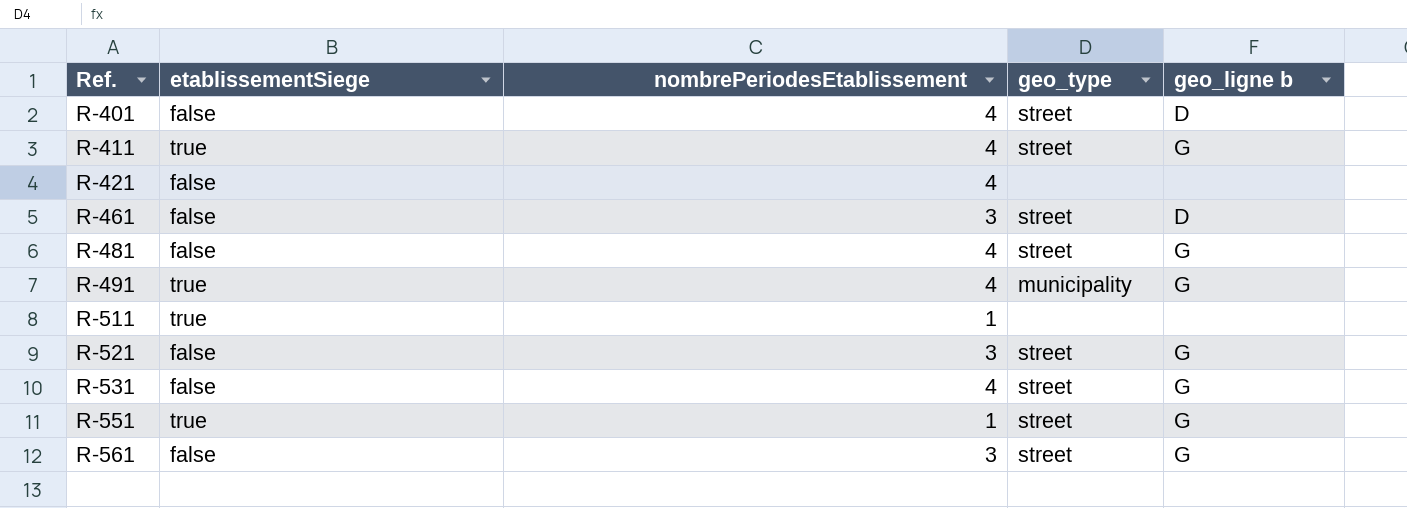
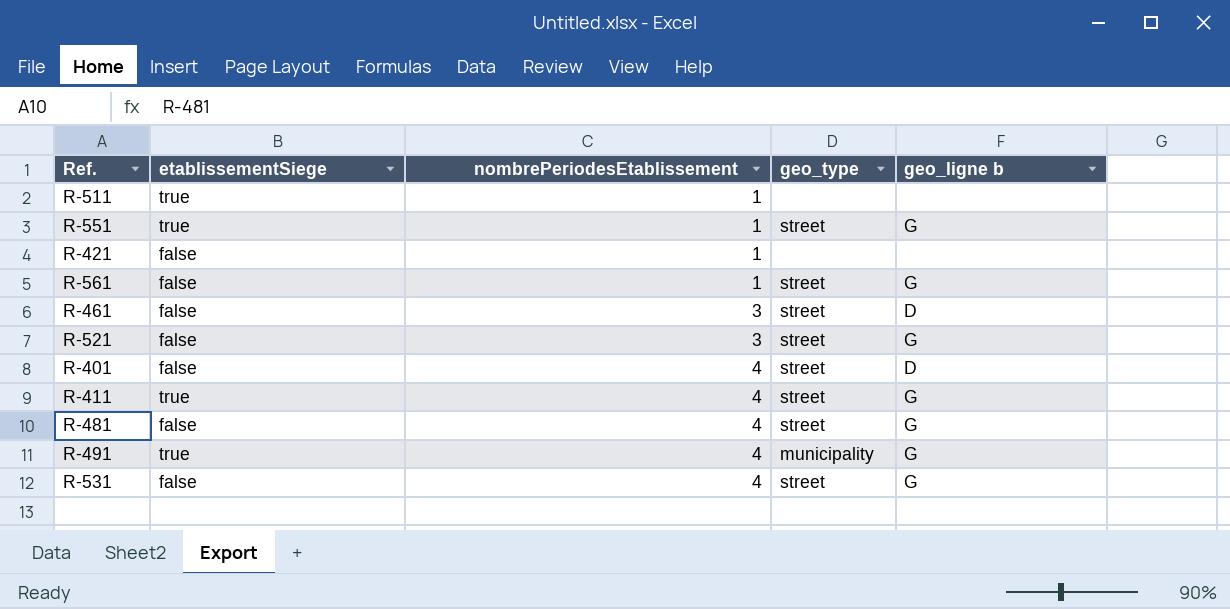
row order: Ref. ascending -> nombrePeriodesEtablissement ascending
R-421 | nombrePeriodesEtablissement: 4 -> 1
R-561 | nombrePeriodesEtablissement: 3 -> 1

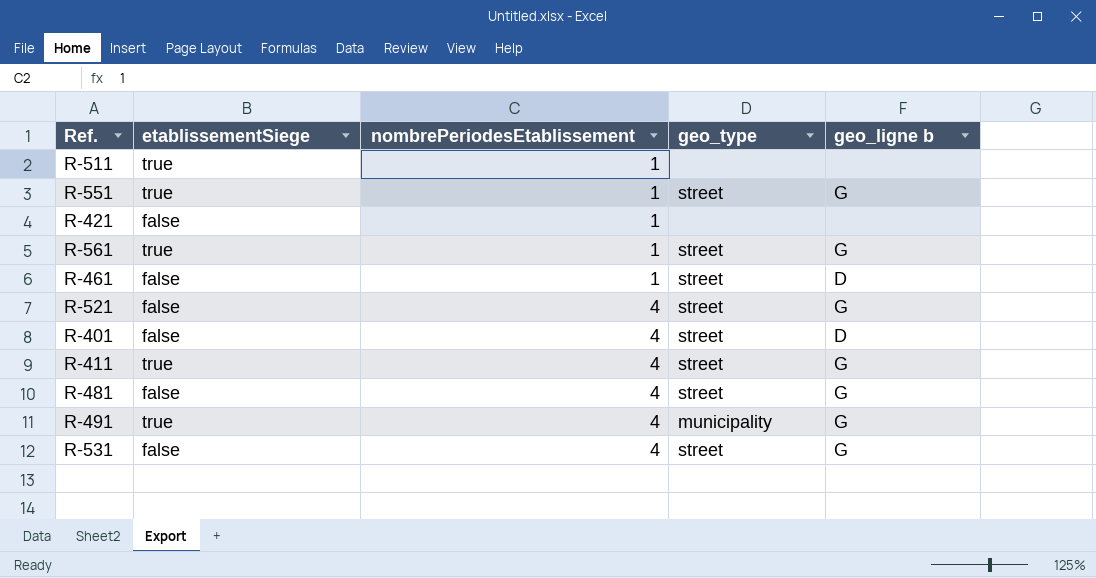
R-561 | etablissementSiege: false -> true
R-461 | nombrePeriodesEtablissement: 3 -> 1
R-521 | nombrePeriodesEtablissement: 3 -> 4

